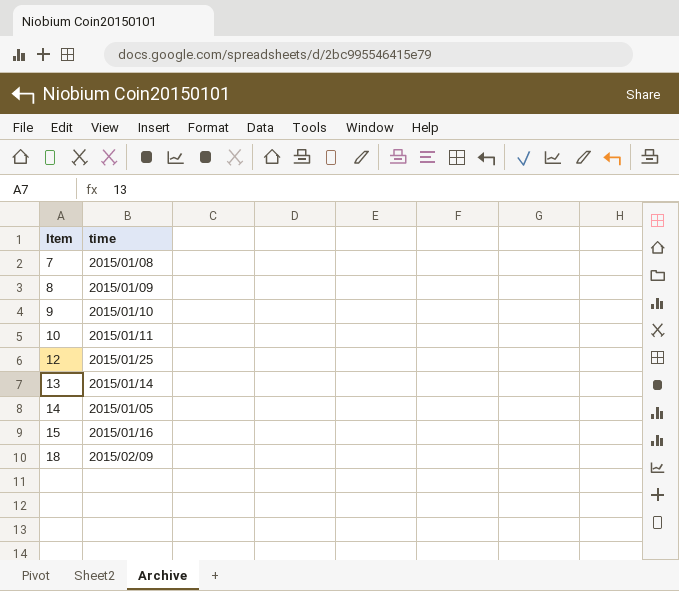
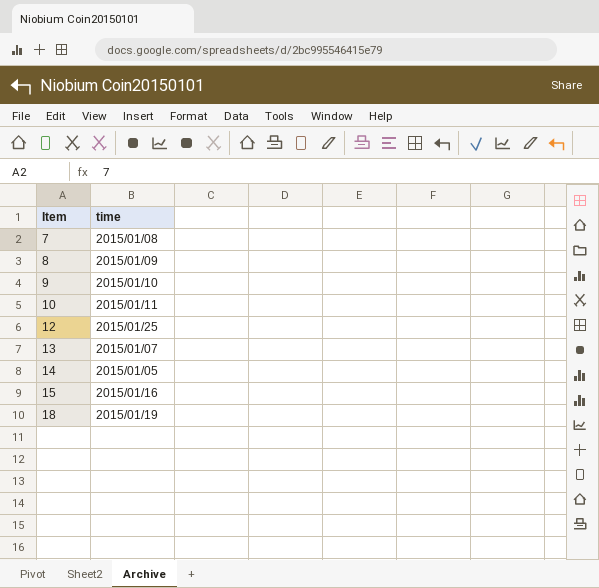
13 | time: 2015/01/14 -> 2015/01/07
18 | time: 2015/02/09 -> 2015/01/19

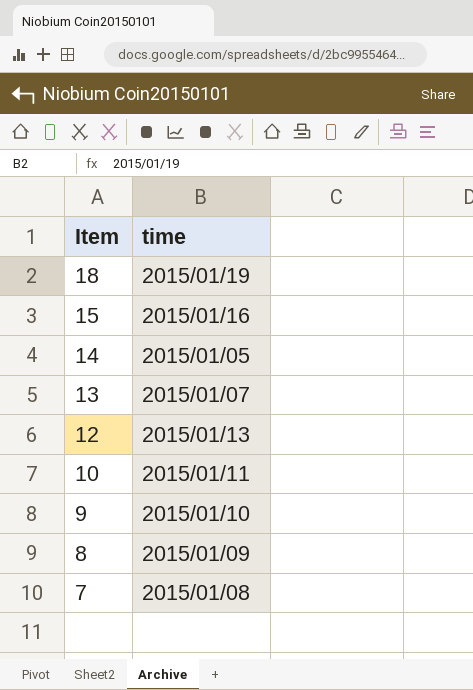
row order: Item ascending -> Item descending
12 | time: 2015/01/25 -> 2015/01/13

